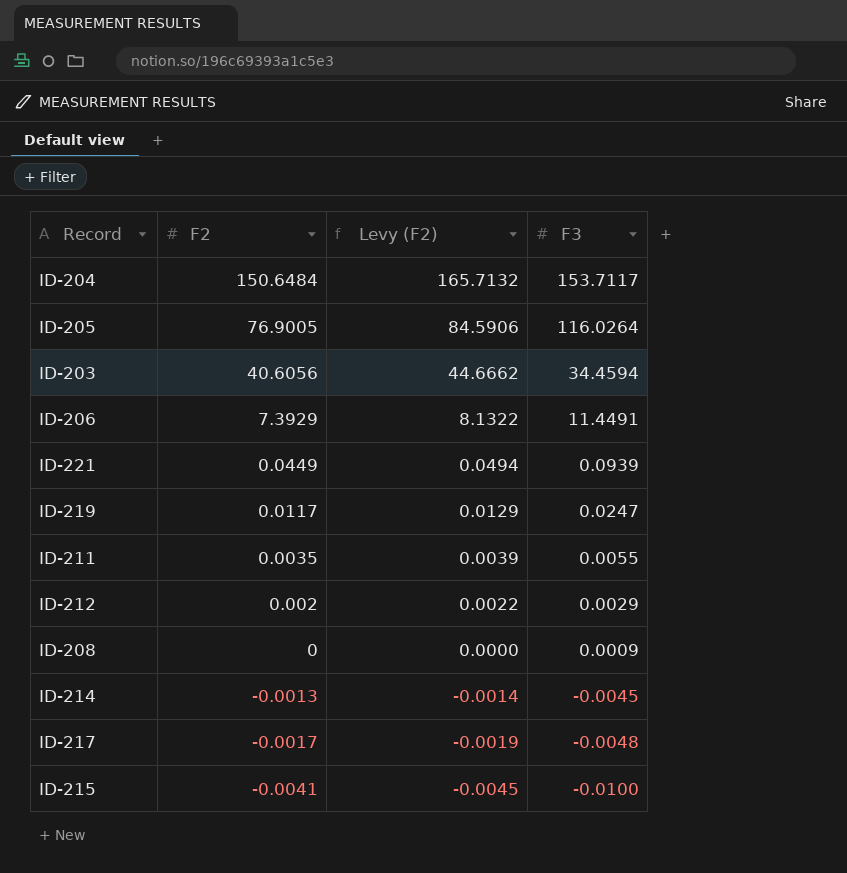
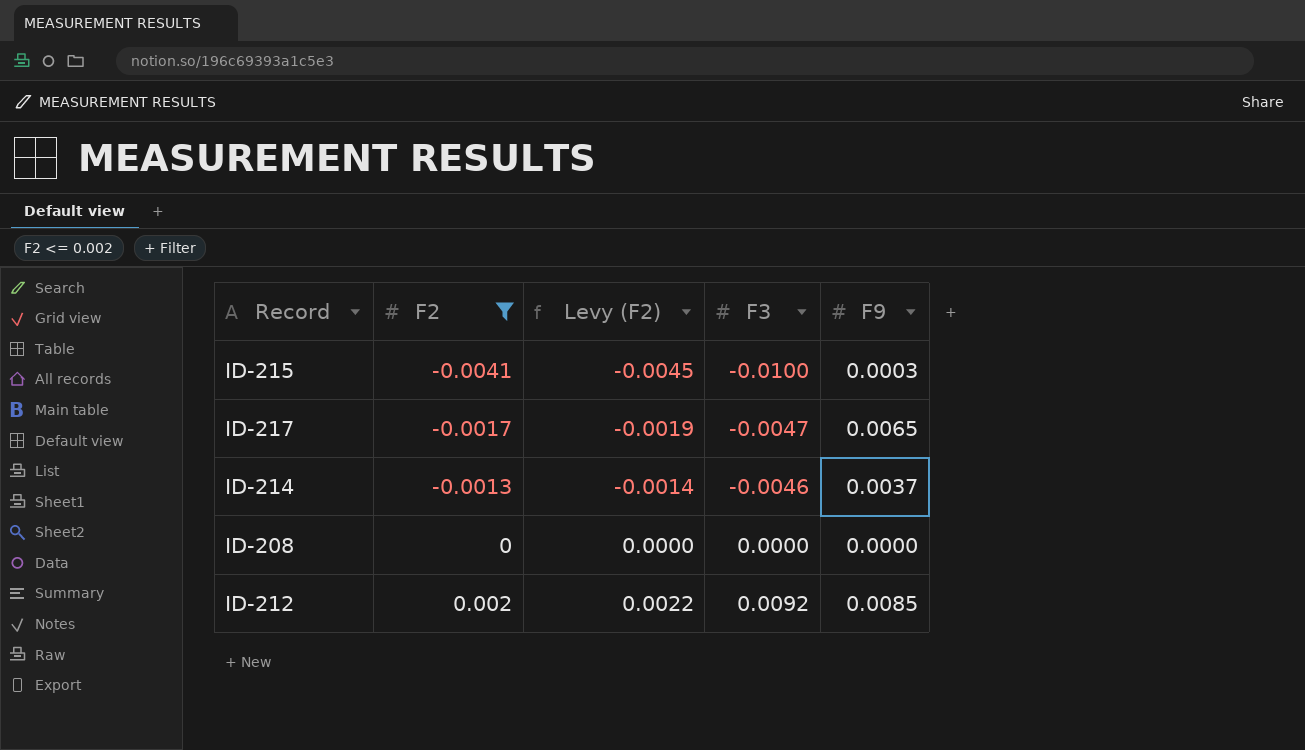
filter: none -> F2 <= 0.002
row order: F2 descending -> F2 ascending
column F9 | position: none -> 5
ID-217 | F3: -0.0048 -> -0.0047
ID-214 | F3: -0.0045 -> -0.0046
ID-208 | F3: 0.0009 -> 0.0000
ID-212 | F3: 0.0029 -> 0.0092

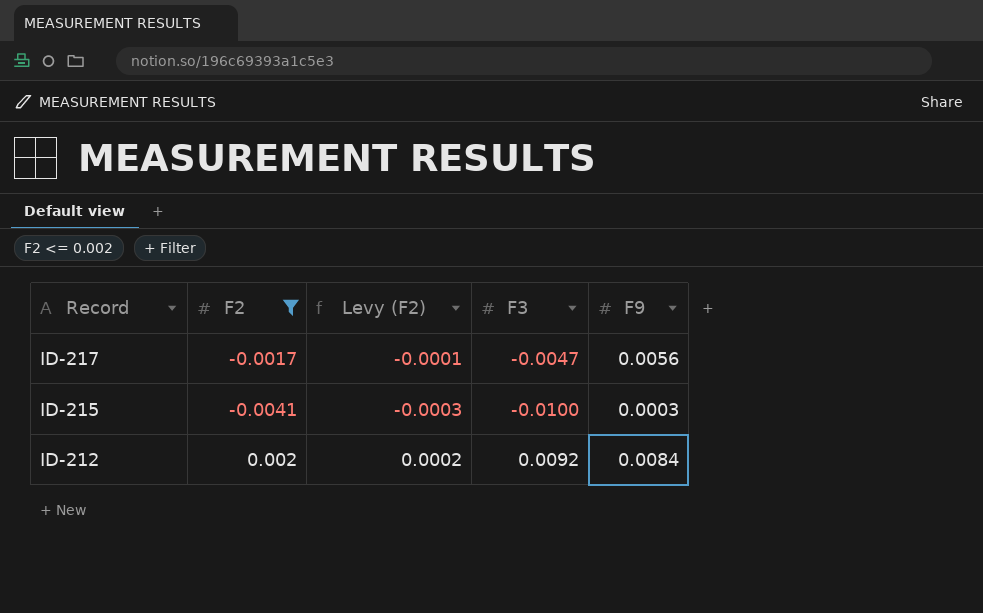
row order: F2 ascending -> Record descending
column Levy (F2) | formula: [F2] * 1.1 -> [F2] * 0.08
row ID-214: -0.0013 | -0.0014 | -0.0046 | 0.0037 -> none
row ID-208: 0 | 0.0000 | 0.0000 | 0.0000 -> none
ID-217 | F9: 0.0065 -> 0.0056
ID-212 | F9: 0.0085 -> 0.0084

